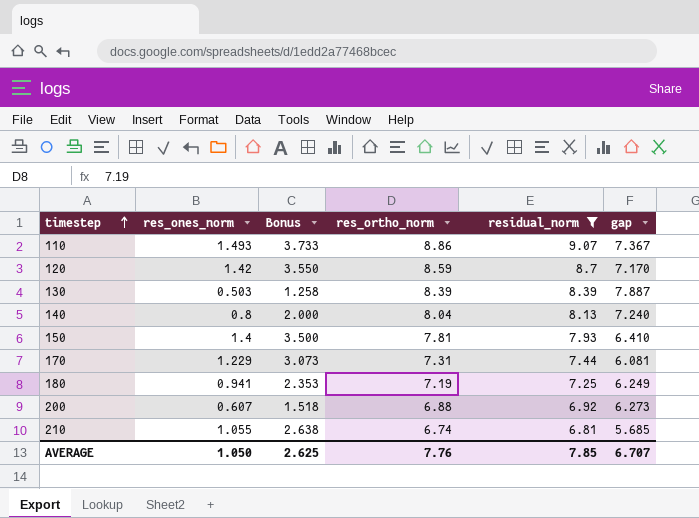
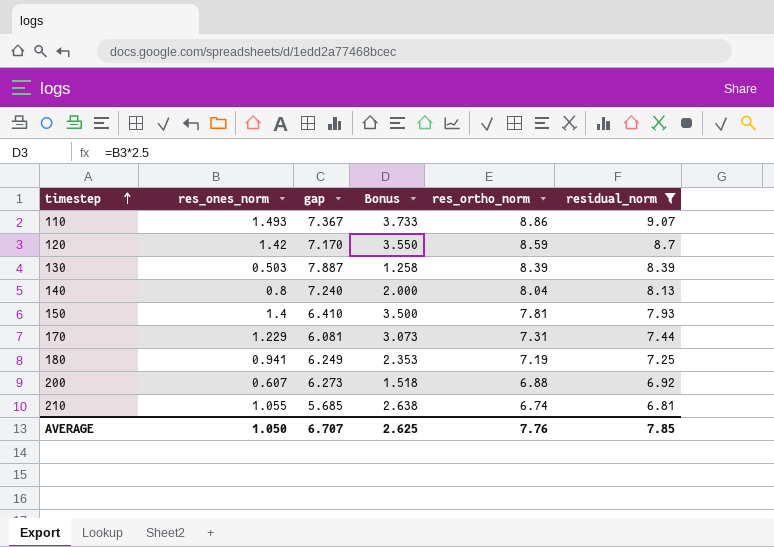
column gap | position: 6 -> 3

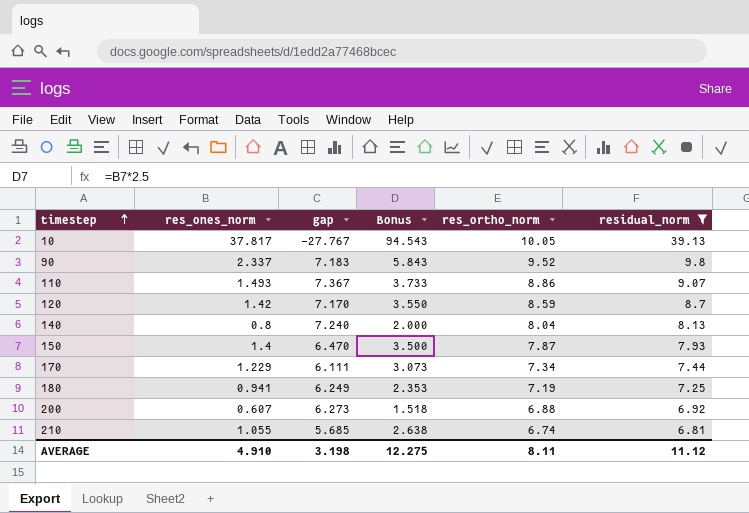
row 130: 0.503 | 7.887 | 1.258 | 8.39 | 8.39 -> none
row 10: none -> 37.817 | -27.767 | 94.543 | 10.05 | 39.13
row 90: none -> 2.337 | 7.183 | 5.843 | 9.52 | 9.8
150 | gap: 6.410 -> 6.470
150 | res_ortho_norm: 7.81 -> 7.87
170 | gap: 6.081 -> 6.111
170 | res_ortho_norm: 7.31 -> 7.34
AVERAGE | res_ones_norm: 1.050 -> 4.910
AVERAGE | gap: 6.707 -> 3.198
AVERAGE | Bonus: 2.625 -> 12.275
AVERAGE | res_ortho_norm: 7.76 -> 8.11
AVERAGE | residual_norm: 7.85 -> 11.12

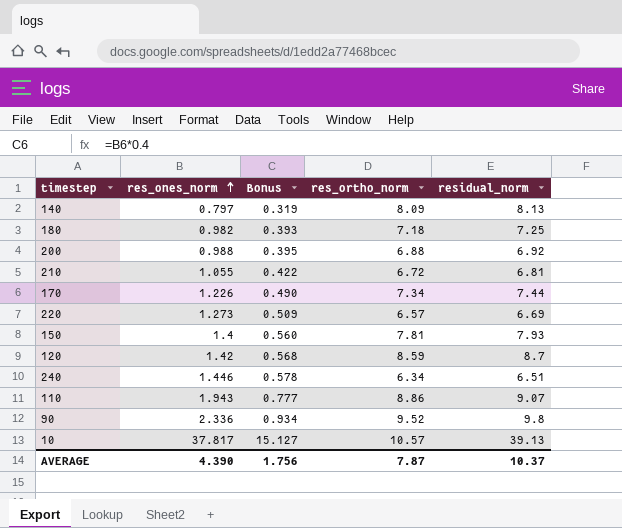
filter: residual_norm >= 6.81 -> none
row order: timestep ascending -> res_ones_norm ascending
column gap | formula: [res_ortho_norm] - [res_ones_norm] -> none
column Bonus | formula: [res_ones_norm] * 2.5 -> [res_ones_norm] * 0.4
140 | res_ones_norm: 0.8 -> 0.797
140 | res_ortho_norm: 8.04 -> 8.09
180 | res_ones_norm: 0.941 -> 0.982
180 | res_ortho_norm: 7.19 -> 7.18
200 | res_ones_norm: 0.607 -> 0.988
210 | res_ortho_norm: 6.74 -> 6.72
170 | res_ones_norm: 1.229 -> 1.226
150 | res_ortho_norm: 7.87 -> 7.81
110 | res_ones_norm: 1.493 -> 1.943
90 | res_ones_norm: 2.337 -> 2.336
10 | res_ortho_norm: 10.05 -> 10.57
AVERAGE | res_ones_norm: 4.910 -> 4.390
AVERAGE | Bonus: 12.275 -> 1.756
AVERAGE | res_ortho_norm: 8.11 -> 7.87
AVERAGE | residual_norm: 11.12 -> 10.37

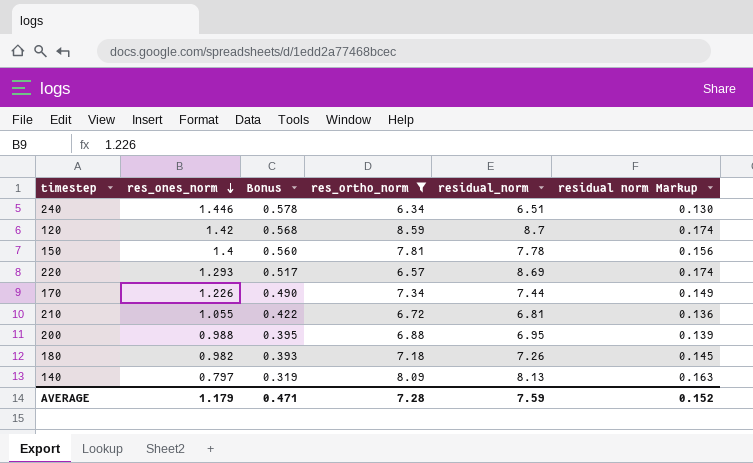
filter: none -> res_ortho_norm <= 8.59
row order: res_ones_norm ascending -> res_ones_norm descending
column residual norm Markup | formula: none -> [residual_norm] * 0.02
150 | residual_norm: 7.93 -> 7.78
220 | res_ones_norm: 1.273 -> 1.293
220 | Bonus: 0.509 -> 0.517
220 | residual_norm: 6.69 -> 8.69
200 | residual_norm: 6.92 -> 6.95
180 | residual_norm: 7.25 -> 7.26
AVERAGE | res_ones_norm: 4.390 -> 1.179
AVERAGE | Bonus: 1.756 -> 0.471
AVERAGE | res_ortho_norm: 7.87 -> 7.28
AVERAGE | residual_norm: 10.37 -> 7.59

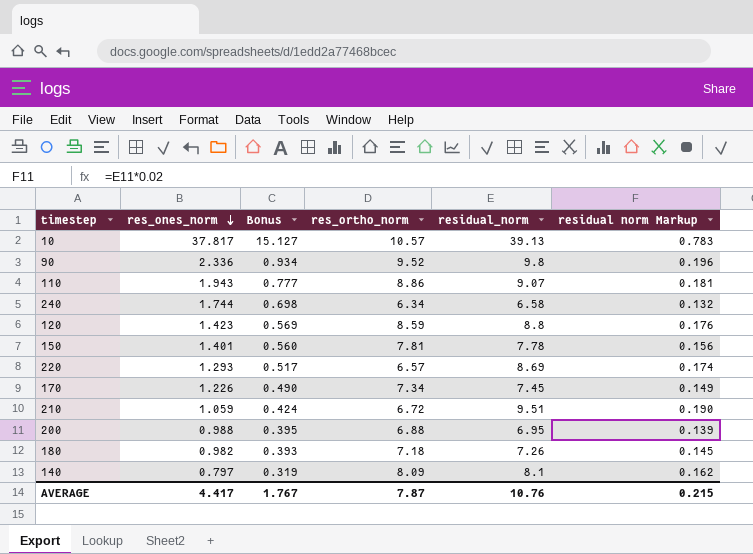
filter: res_ortho_norm <= 8.59 -> none
240 | res_ones_norm: 1.446 -> 1.744
240 | Bonus: 0.578 -> 0.698
240 | residual_norm: 6.51 -> 6.58
240 | residual norm Markup: 0.130 -> 0.132
120 | res_ones_norm: 1.42 -> 1.423
120 | Bonus: 0.568 -> 0.569
120 | residual_norm: 8.7 -> 8.8
120 | residual norm Markup: 0.174 -> 0.176
150 | res_ones_norm: 1.4 -> 1.401
170 | residual_norm: 7.44 -> 7.45
210 | res_ones_norm: 1.055 -> 1.059
210 | Bonus: 0.422 -> 0.424
210 | residual_norm: 6.81 -> 9.51
210 | residual norm Markup: 0.136 -> 0.190
140 | residual_norm: 8.13 -> 8.1
140 | residual norm Markup: 0.163 -> 0.162
AVERAGE | res_ones_norm: 1.179 -> 4.417
AVERAGE | Bonus: 0.471 -> 1.767
AVERAGE | res_ortho_norm: 7.28 -> 7.87
AVERAGE | residual_norm: 7.59 -> 10.76
AVERAGE | residual norm Markup: 0.152 -> 0.215

